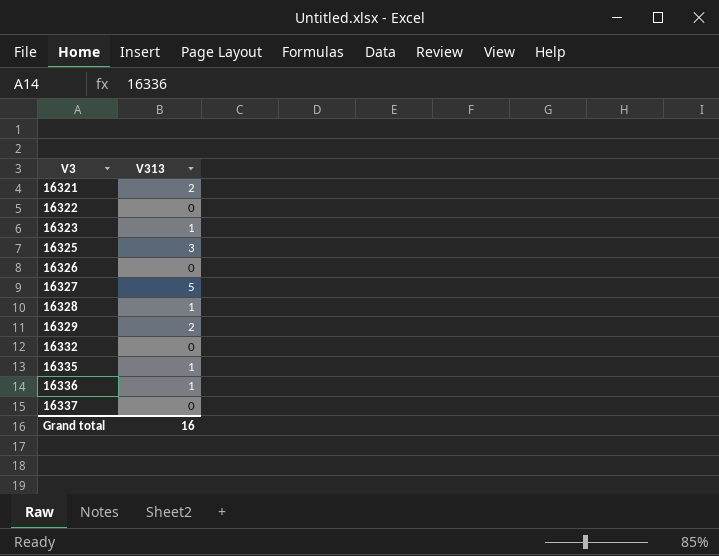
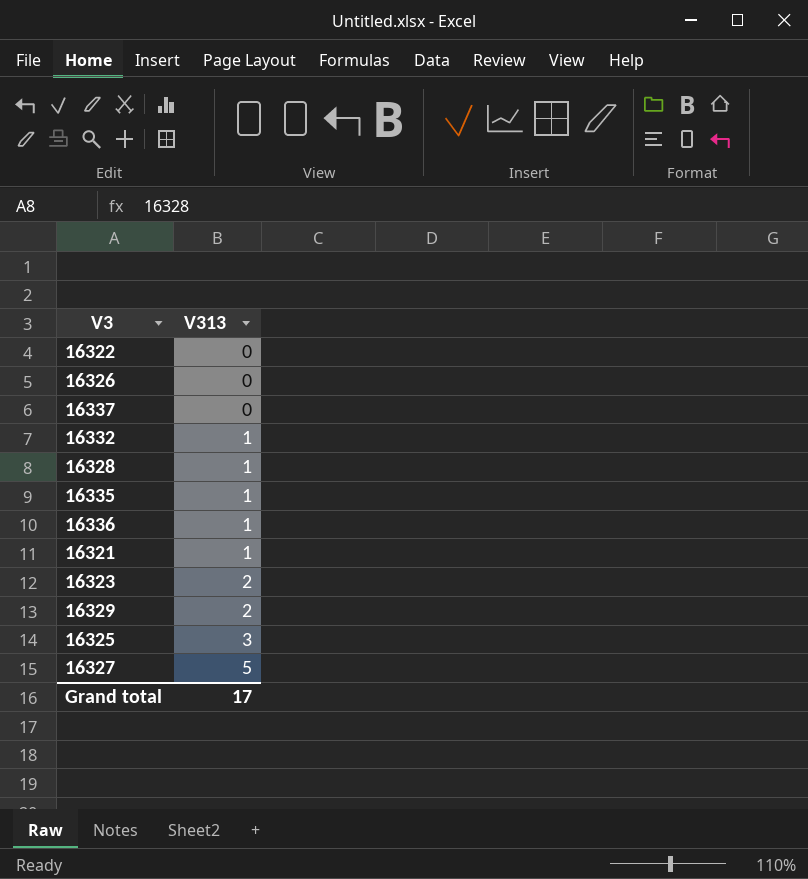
row order: V3 ascending -> V313 ascending
16332 | V313: 0 -> 1
16321 | V313: 2 -> 1
16323 | V313: 1 -> 2
Grand total | V313: 16 -> 17

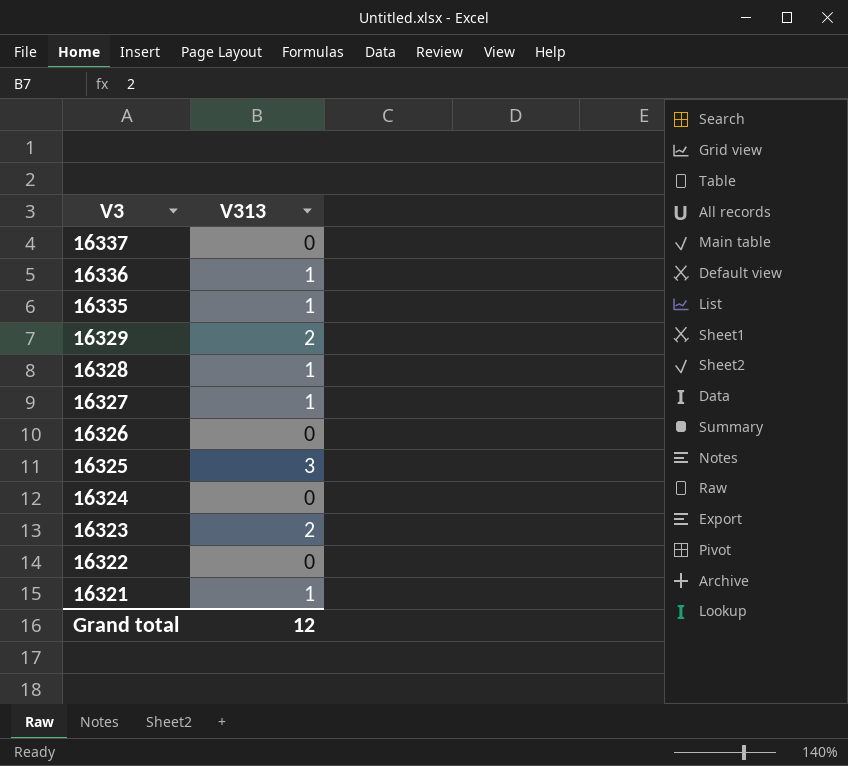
row order: V313 ascending -> V3 descending
row 16332: 1 -> none
16327 | V313: 5 -> 1
row 16324: none -> 0
Grand total | V313: 17 -> 12

